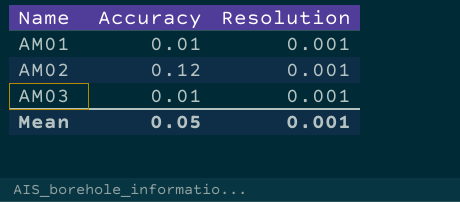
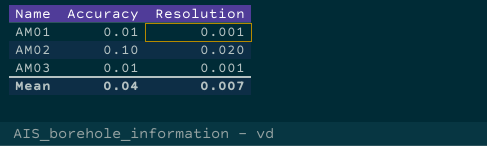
AM02 | Accuracy: 0.12 -> 0.10
AM02 | Resolution: 0.001 -> 0.020
Mean | Accuracy: 0.05 -> 0.04
Mean | Resolution: 0.001 -> 0.007

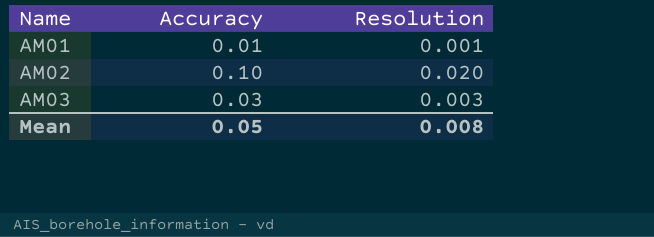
AM03 | Accuracy: 0.01 -> 0.03
AM03 | Resolution: 0.001 -> 0.003
Mean | Accuracy: 0.04 -> 0.05
Mean | Resolution: 0.007 -> 0.008

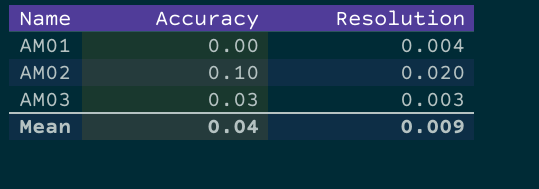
AM01 | Accuracy: 0.01 -> 0.00
AM01 | Resolution: 0.001 -> 0.004
Mean | Accuracy: 0.05 -> 0.04
Mean | Resolution: 0.008 -> 0.009

